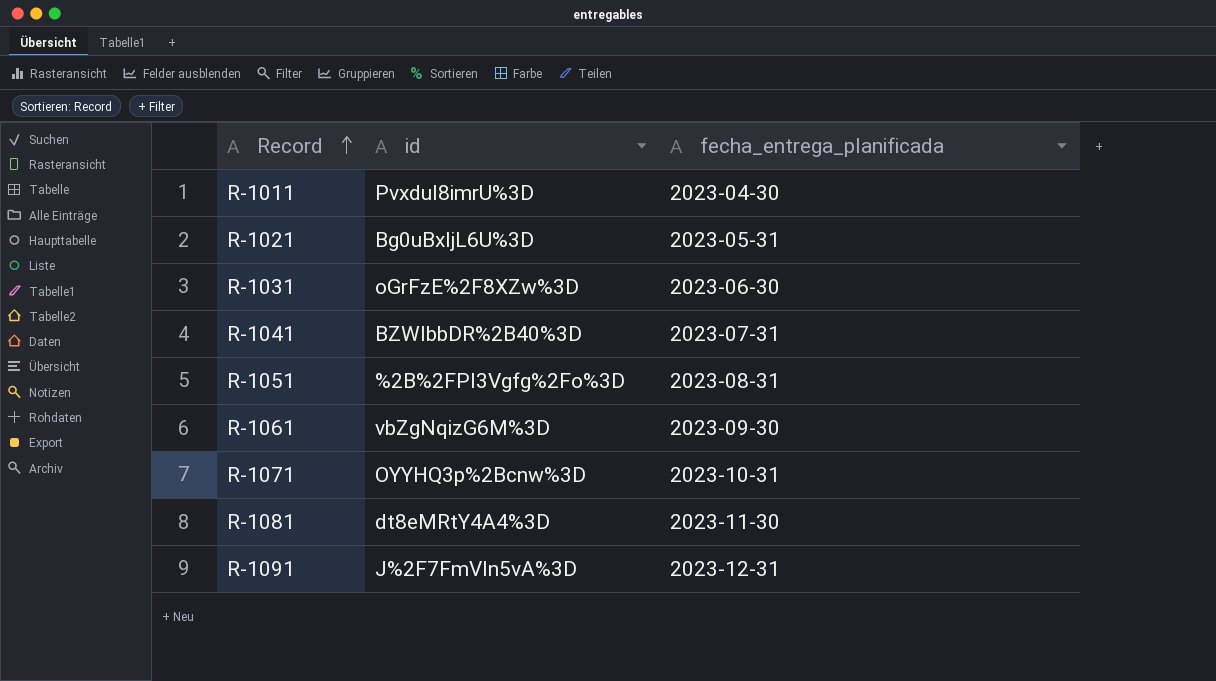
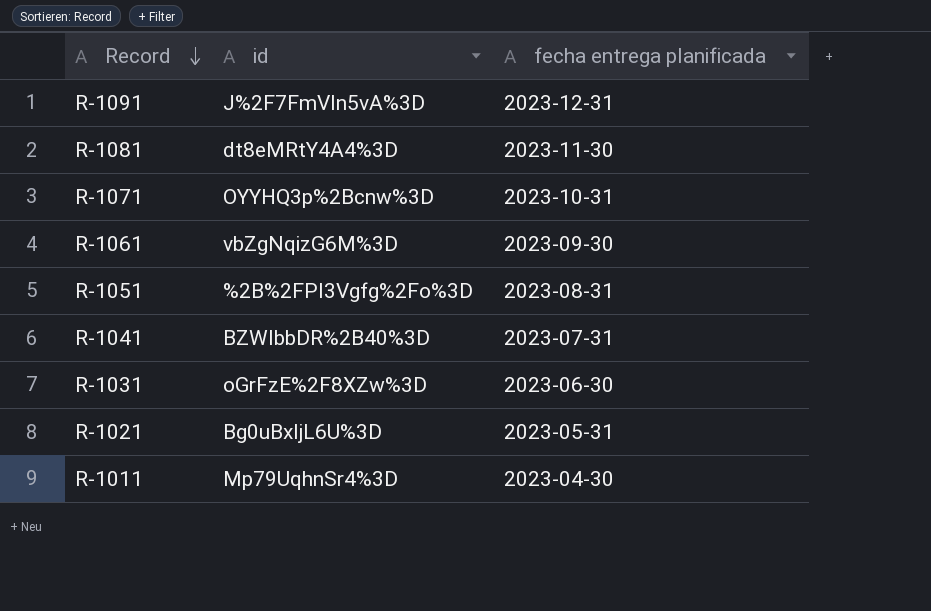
row order: Record ascending -> Record descending
column name: fecha_entrega_planificada -> fecha entrega planificada
R-1011 | id: PvxduI8imrU%3D -> Mp79UqhnSr4%3D

